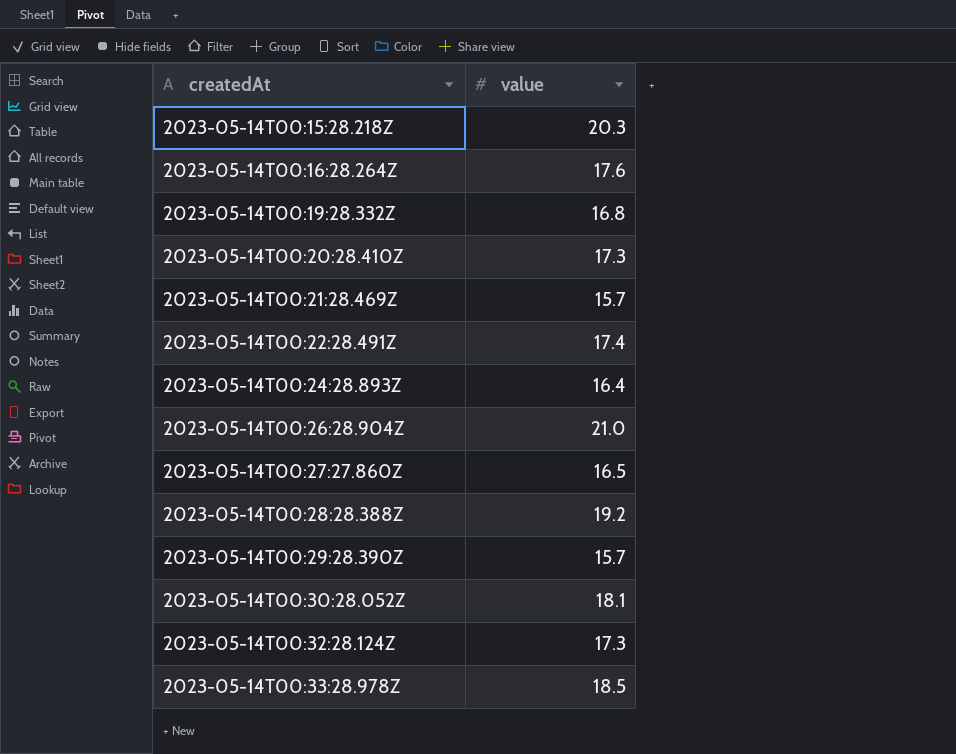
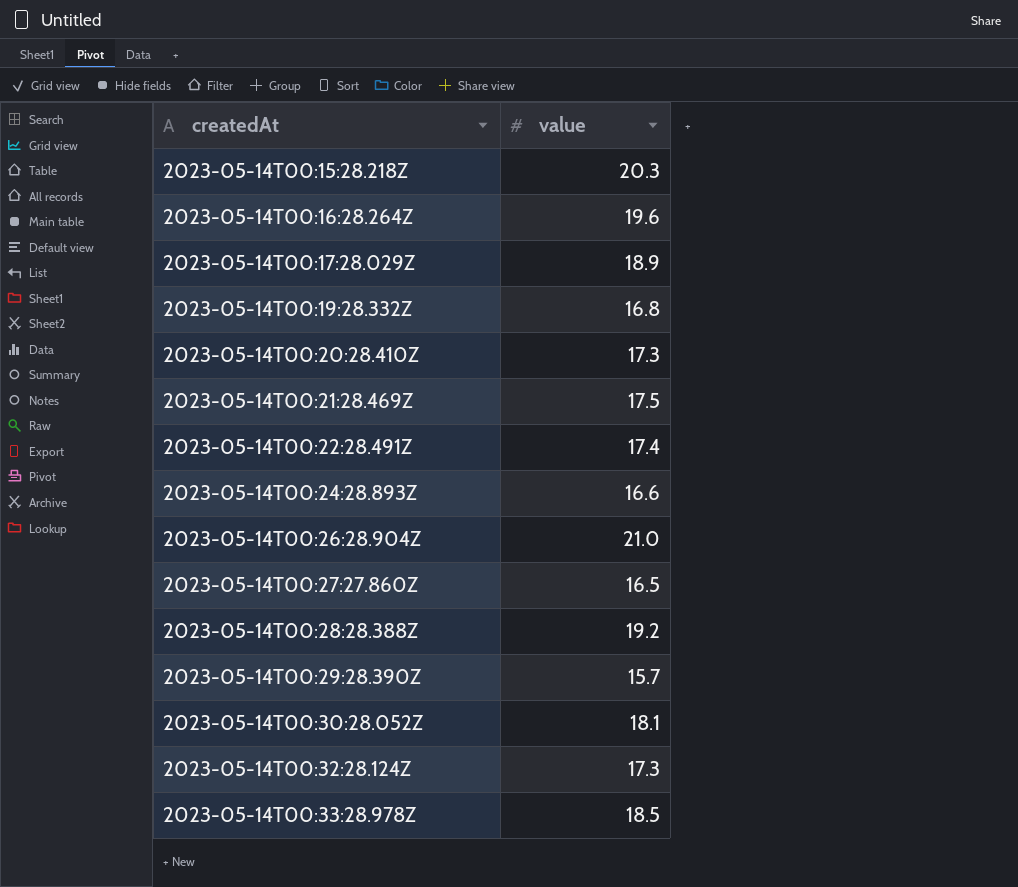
2023-05-14T00:16:28.264Z | value: 17.6 -> 19.6
row 2023-05-14T00:17:28.029Z: none -> 18.9
2023-05-14T00:21:28.469Z | value: 15.7 -> 17.5
2023-05-14T00:24:28.893Z | value: 16.4 -> 16.6

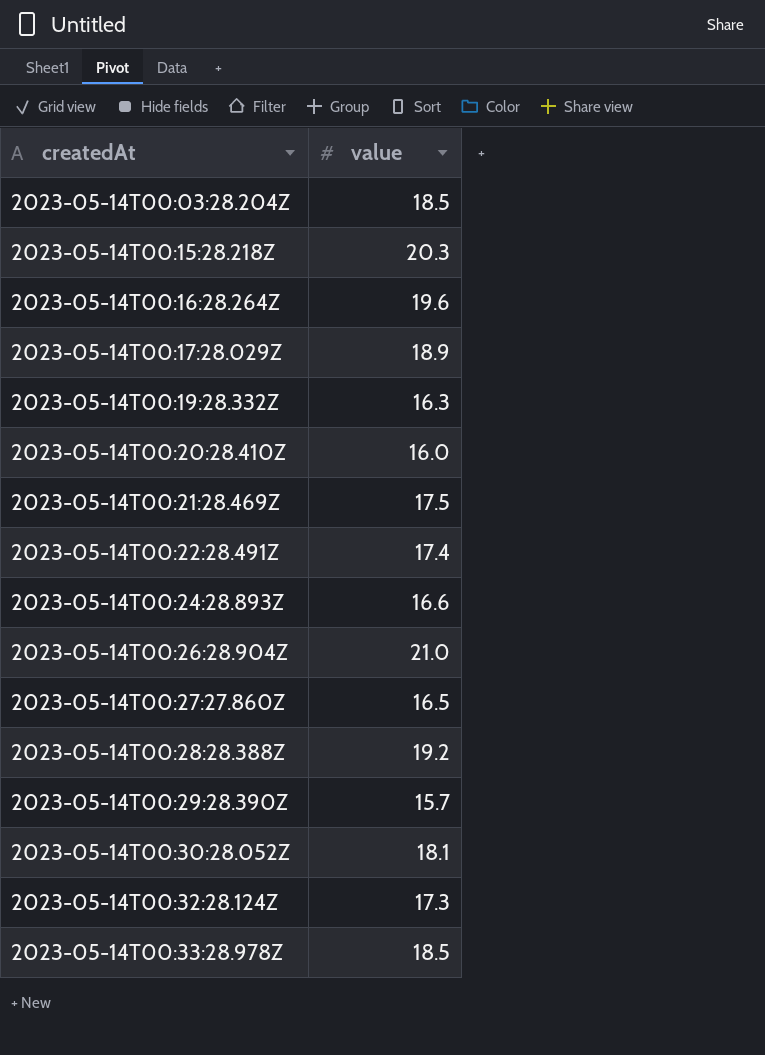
row 2023-05-14T00:03:28.204Z: none -> 18.5
2023-05-14T00:19:28.332Z | value: 16.8 -> 16.3
2023-05-14T00:20:28.410Z | value: 17.3 -> 16.0

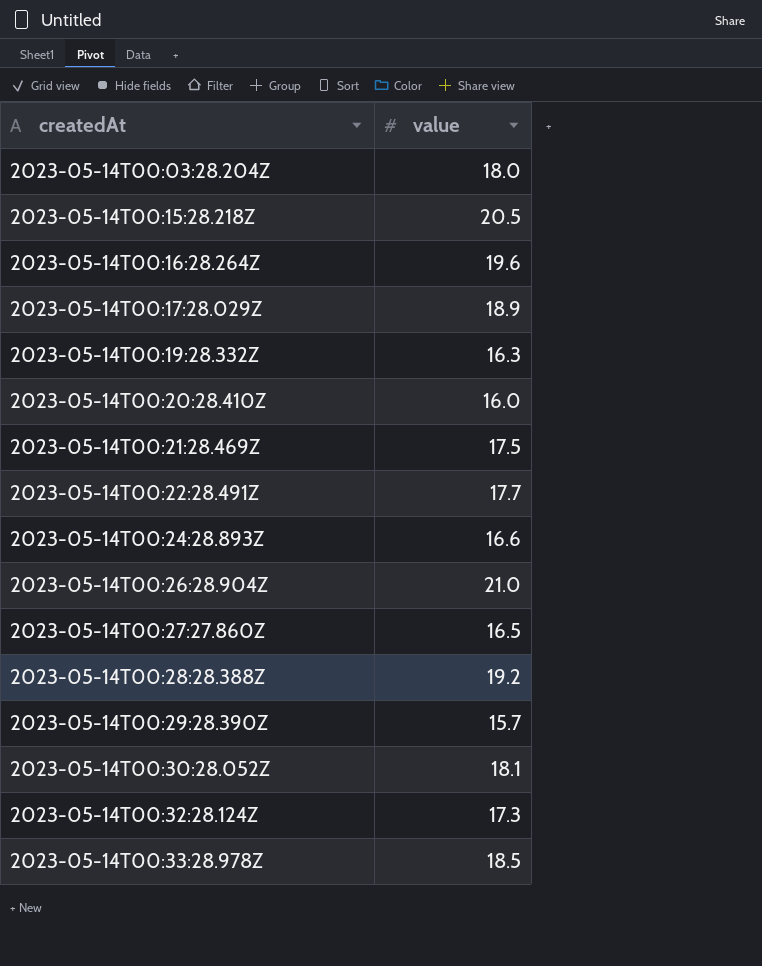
2023-05-14T00:03:28.204Z | value: 18.5 -> 18.0
2023-05-14T00:15:28.218Z | value: 20.3 -> 20.5
2023-05-14T00:22:28.491Z | value: 17.4 -> 17.7

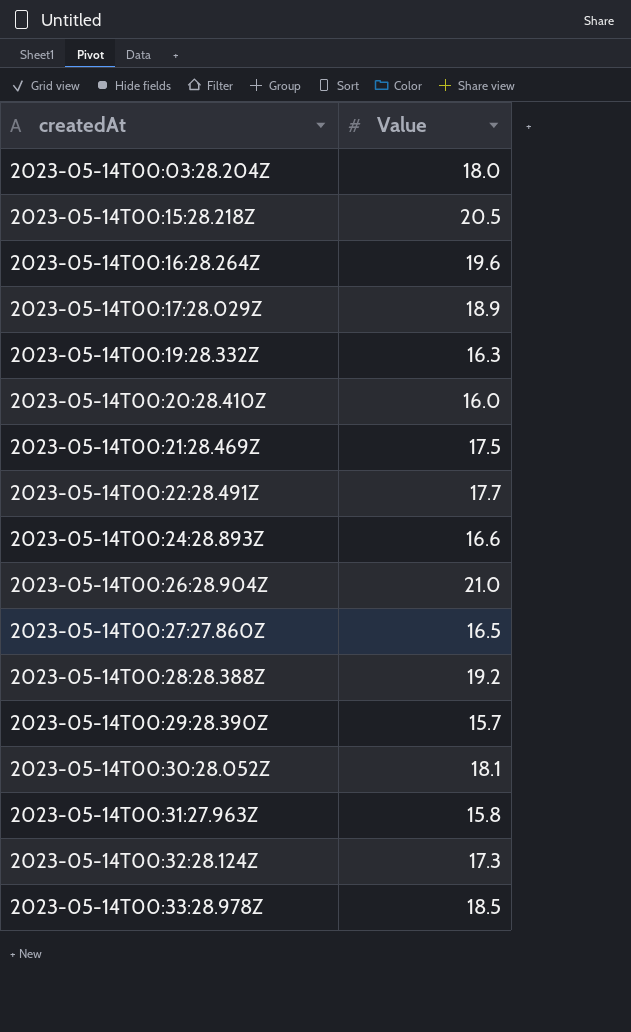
column name: value -> Value
row 2023-05-14T00:31:27.963Z: none -> 15.8

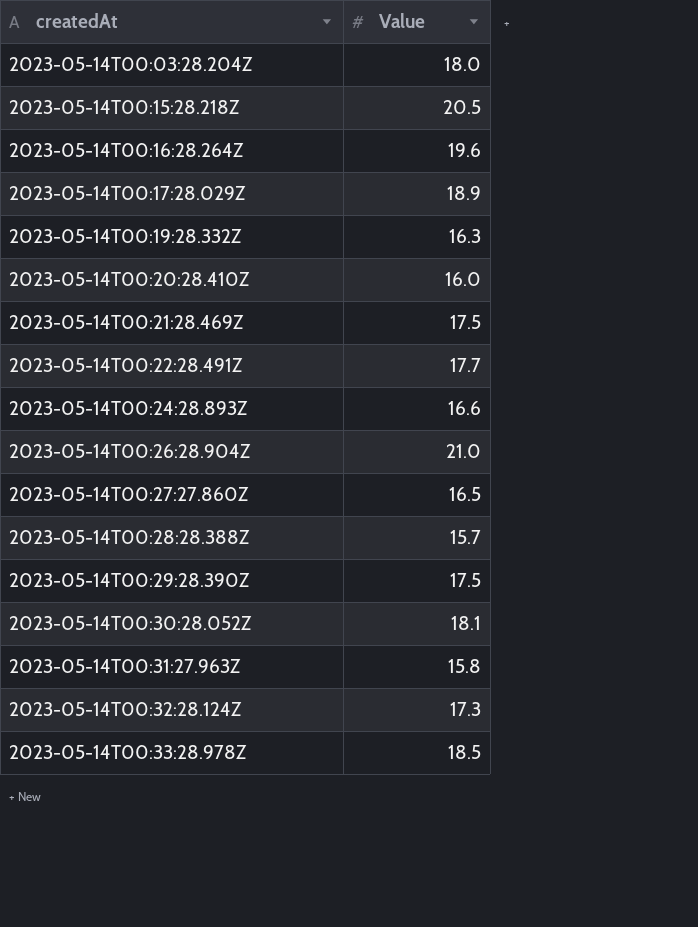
2023-05-14T00:28:28.388Z | Value: 19.2 -> 15.7
2023-05-14T00:29:28.390Z | Value: 15.7 -> 17.5

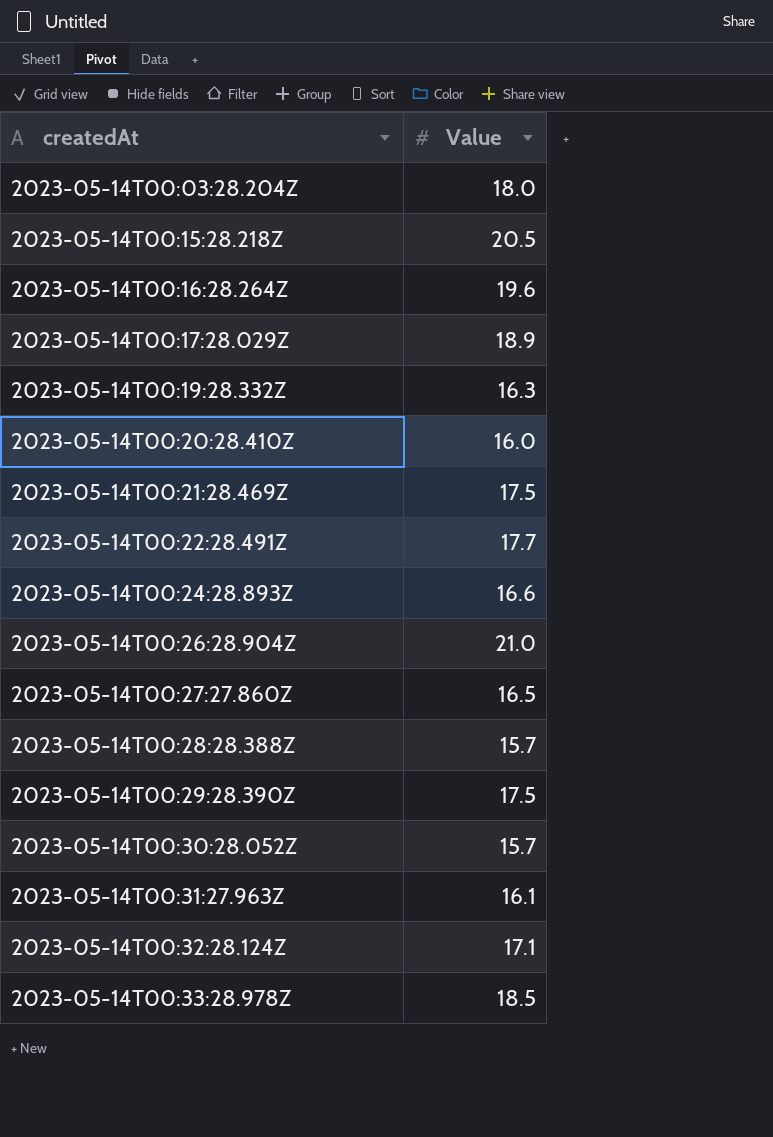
2023-05-14T00:30:28.052Z | Value: 18.1 -> 15.7
2023-05-14T00:31:27.963Z | Value: 15.8 -> 16.1
2023-05-14T00:32:28.124Z | Value: 17.3 -> 17.1

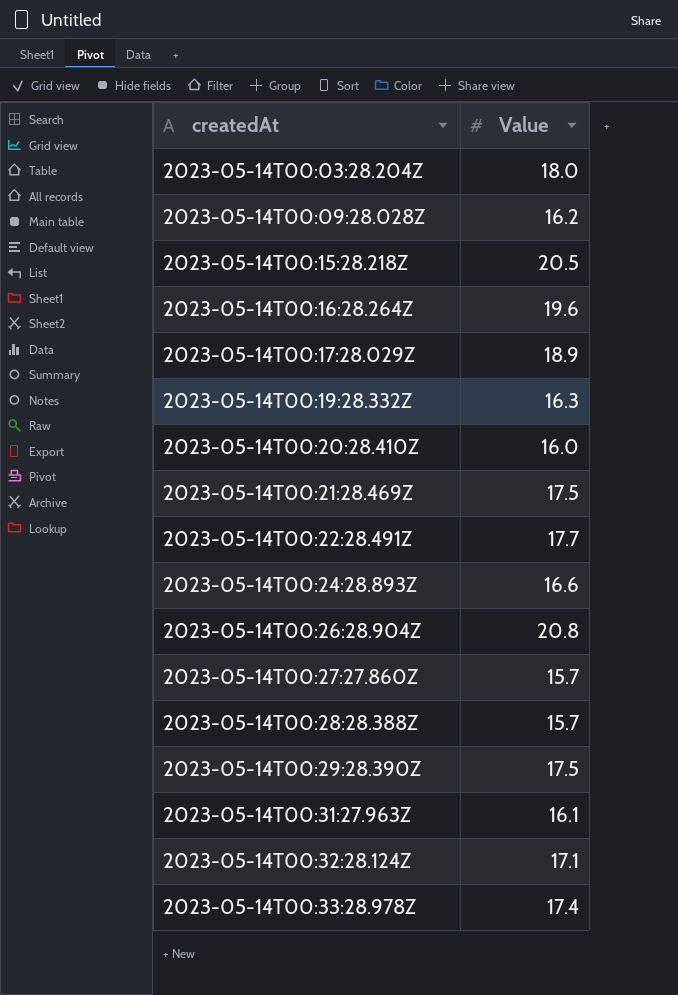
row 2023-05-14T00:30:28.052Z: 15.7 -> none
row 2023-05-14T00:09:28.028Z: none -> 16.2
2023-05-14T00:26:28.904Z | Value: 21.0 -> 20.8
2023-05-14T00:27:27.860Z | Value: 16.5 -> 15.7
2023-05-14T00:33:28.978Z | Value: 18.5 -> 17.4

